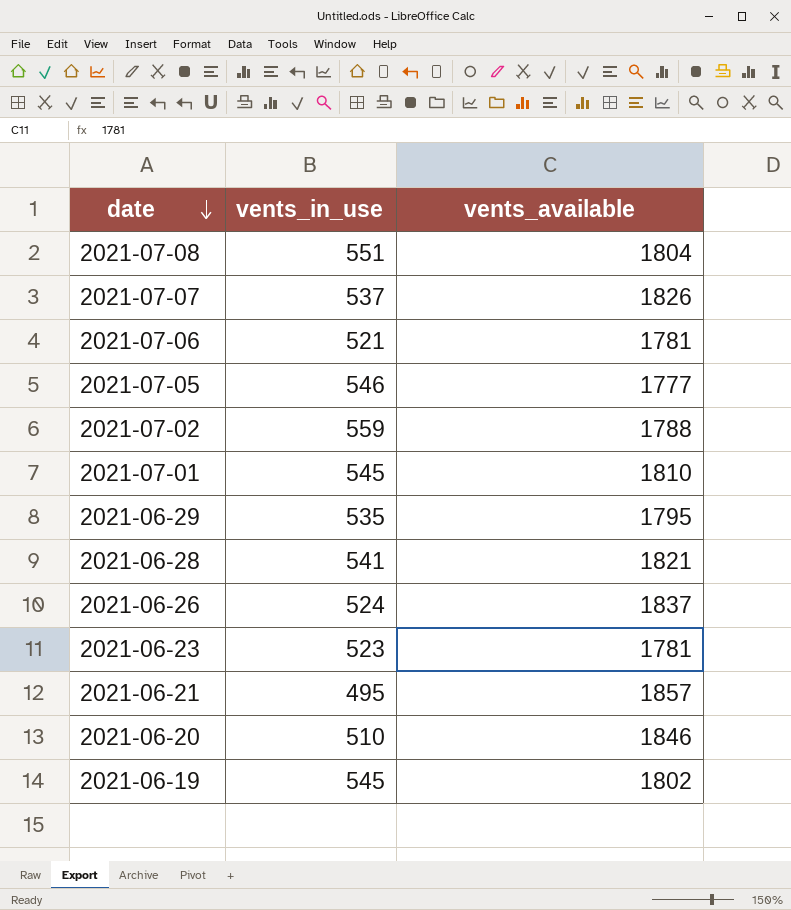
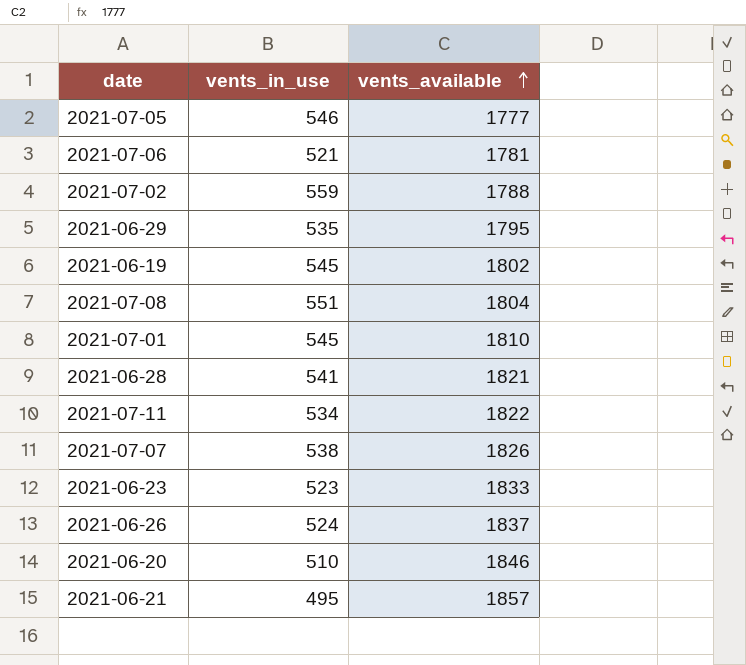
row order: date descending -> vents_available ascending
row 2021-07-11: none -> 534 | 1822
2021-07-07 | vents_in_use: 537 -> 538
2021-06-23 | vents_available: 1781 -> 1833

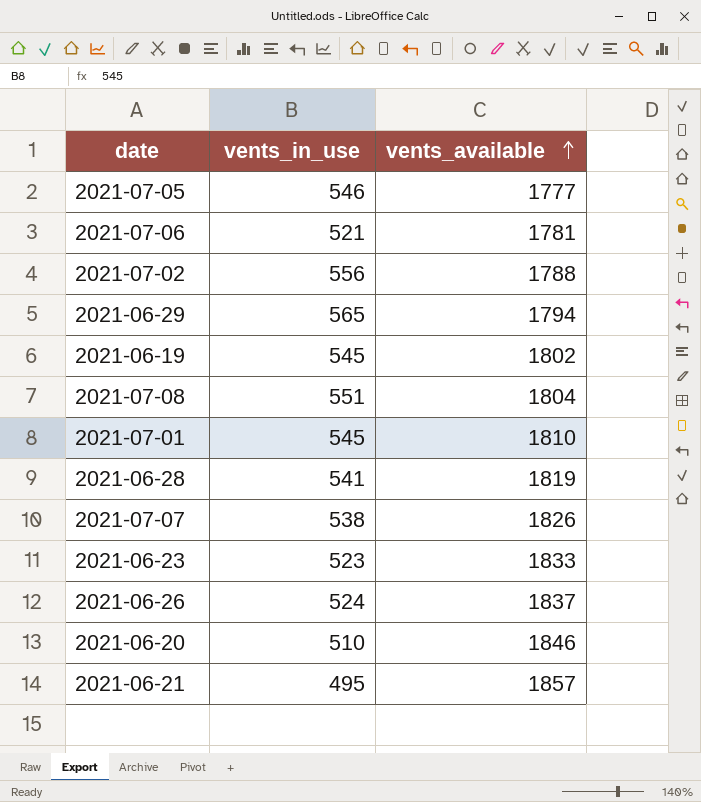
row 2021-07-11: 534 | 1822 -> none
2021-07-02 | vents_in_use: 559 -> 556
2021-06-29 | vents_in_use: 535 -> 565
2021-06-29 | vents_available: 1795 -> 1794
2021-06-28 | vents_available: 1821 -> 1819

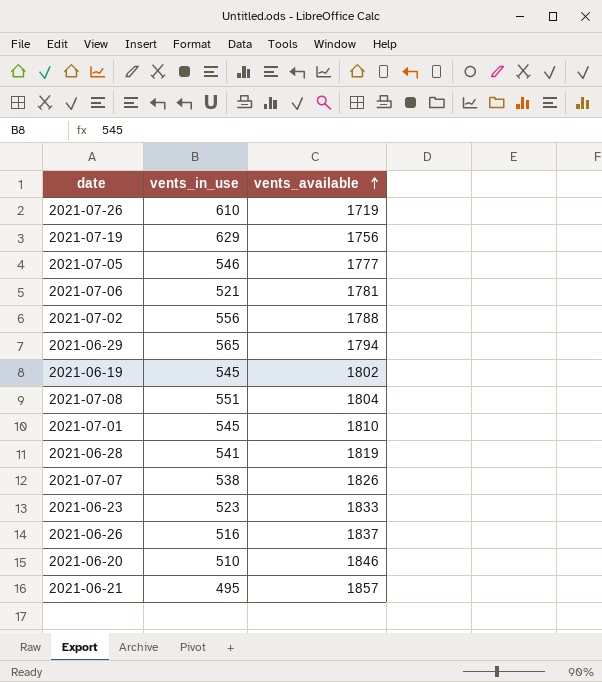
row 2021-07-26: none -> 610 | 1719
row 2021-07-19: none -> 629 | 1756
2021-06-26 | vents_in_use: 524 -> 516

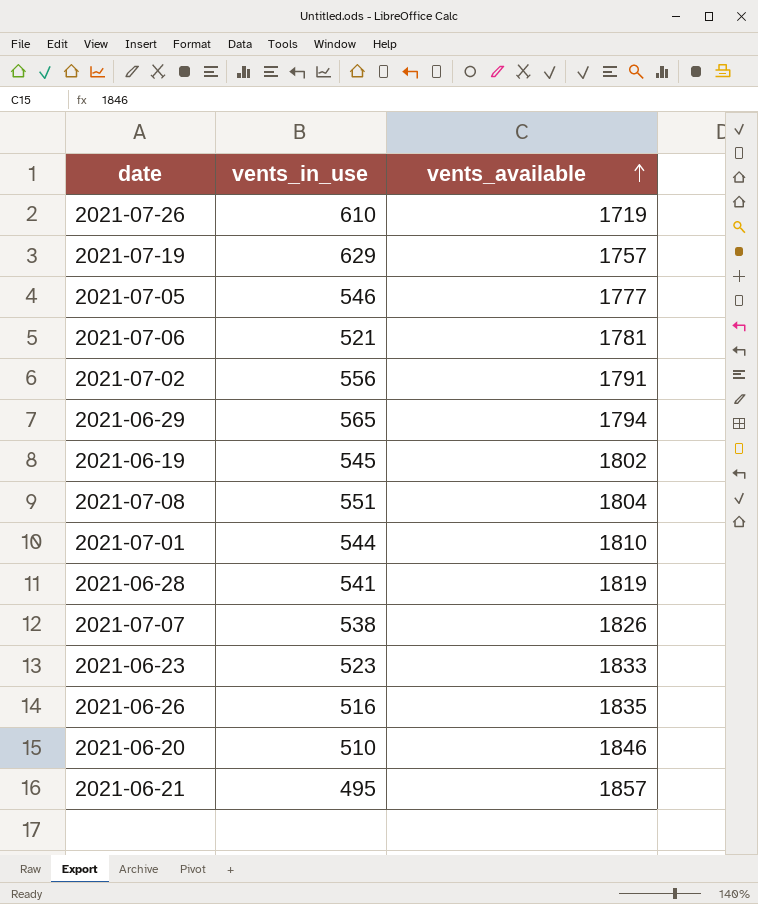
2021-07-19 | vents_available: 1756 -> 1757
2021-07-02 | vents_available: 1788 -> 1791
2021-07-01 | vents_in_use: 545 -> 544
2021-06-26 | vents_available: 1837 -> 1835

